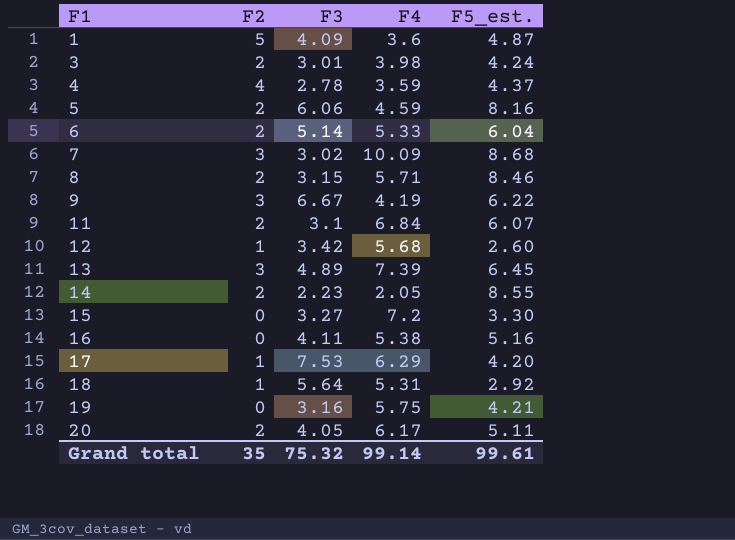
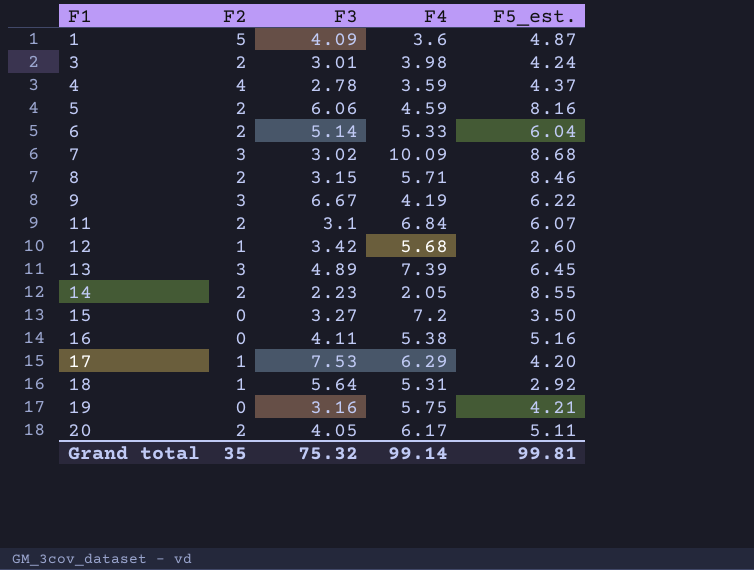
15 | F5_est.: 3.30 -> 3.50
Grand total | F5_est.: 99.61 -> 99.81

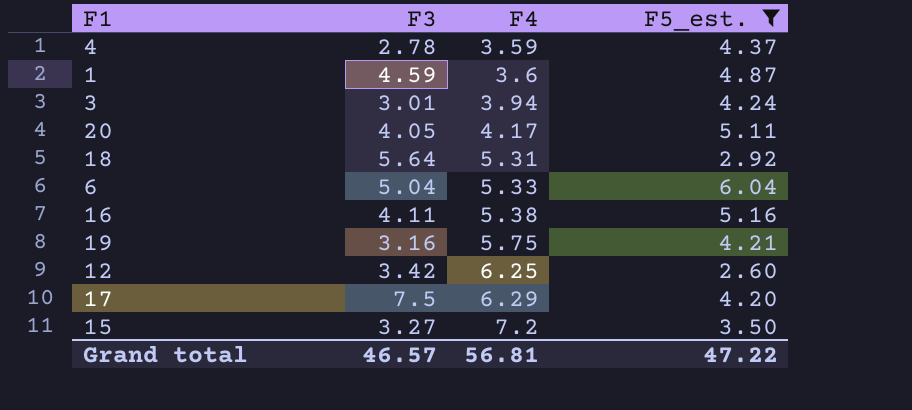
filter: none -> F5_est. <= 6.04
row order: F1 ascending -> F4 ascending
column F2 | position: 2 -> none
1 | F3: 4.09 -> 4.59
3 | F4: 3.98 -> 3.94
20 | F4: 6.17 -> 4.17
6 | F3: 5.14 -> 5.04
12 | F4: 5.68 -> 6.25
17 | F3: 7.53 -> 7.5
Grand total | F3: 75.32 -> 46.57
Grand total | F4: 99.14 -> 56.81
Grand total | F5_est.: 99.81 -> 47.22

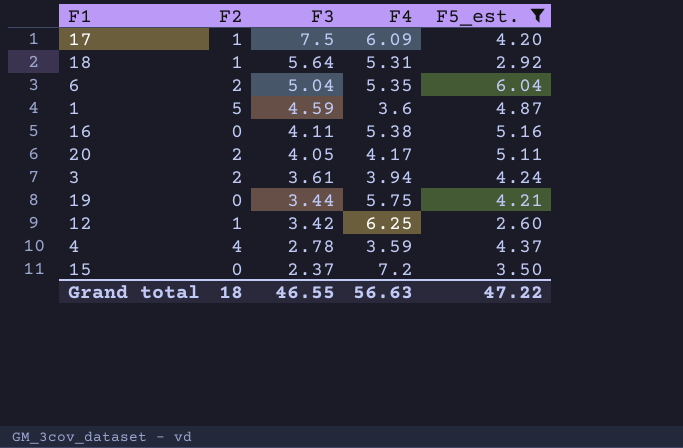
row order: F4 ascending -> F3 descending
column F2 | position: none -> 2
17 | F4: 6.29 -> 6.09
6 | F4: 5.33 -> 5.35
3 | F3: 3.01 -> 3.61
19 | F3: 3.16 -> 3.44
15 | F3: 3.27 -> 2.37
Grand total | F3: 46.57 -> 46.55
Grand total | F4: 56.81 -> 56.63

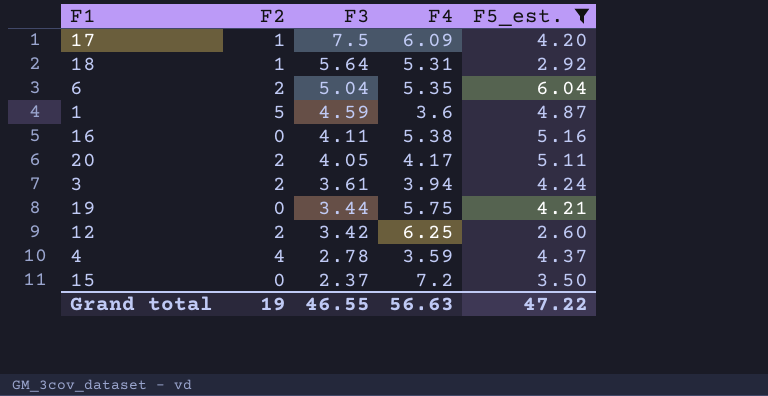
12 | F2: 1 -> 2
Grand total | F2: 18 -> 19

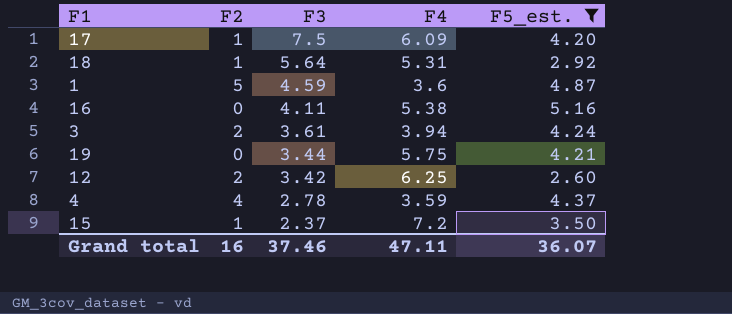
row 6: 2 | 5.04 | 5.35 | 6.04 -> none
row 20: 2 | 4.05 | 4.17 | 5.11 -> none
15 | F2: 0 -> 1
Grand total | F2: 19 -> 16
Grand total | F3: 46.55 -> 37.46
Grand total | F4: 56.63 -> 47.11
Grand total | F5_est.: 47.22 -> 36.07

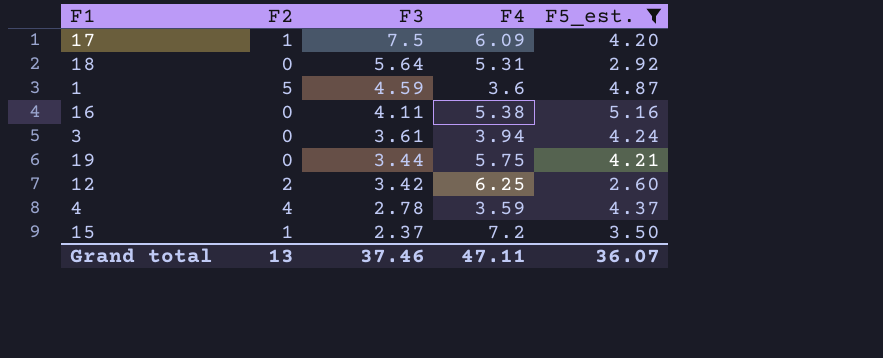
18 | F2: 1 -> 0
3 | F2: 2 -> 0
Grand total | F2: 16 -> 13

